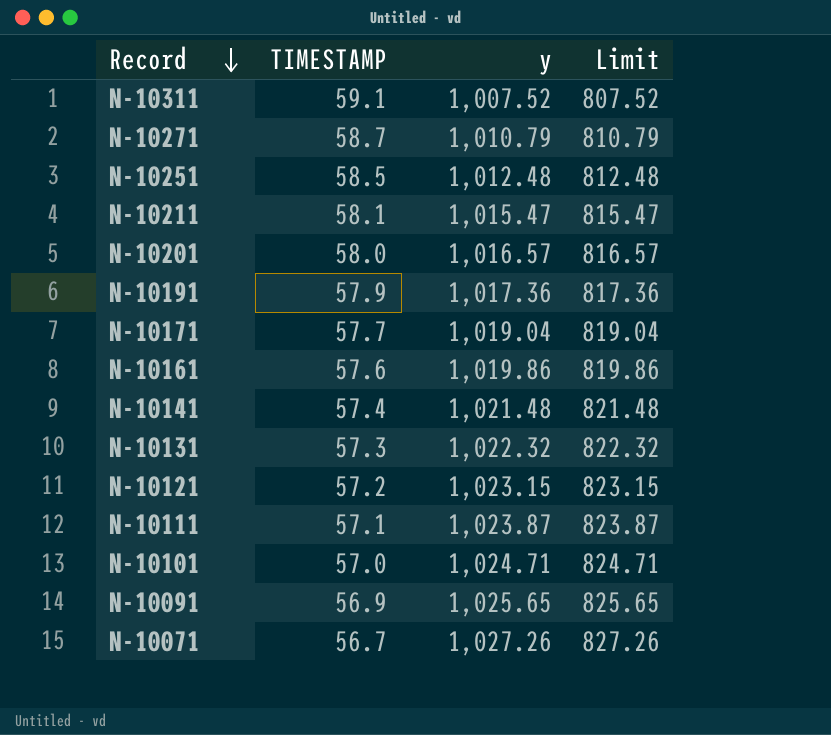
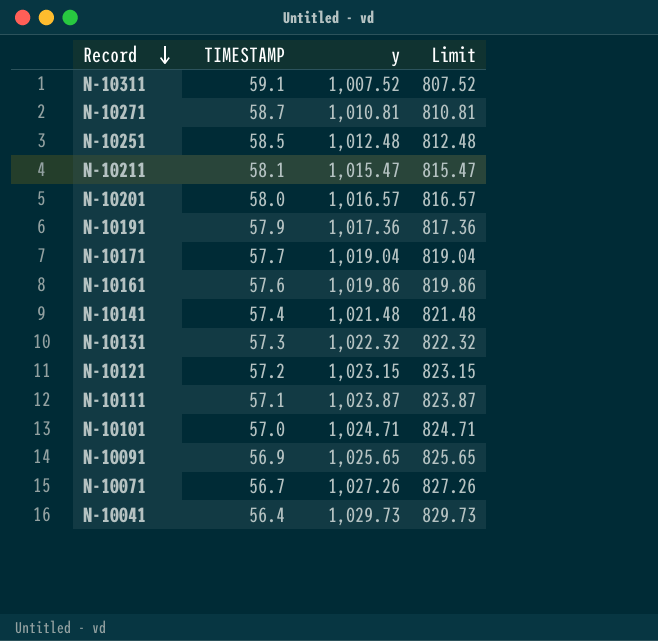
N-10271 | y: 1,010.79 -> 1,010.81
N-10271 | Limit: 810.79 -> 810.81
row N-10041: none -> 56.4 | 1,029.73 | 829.73

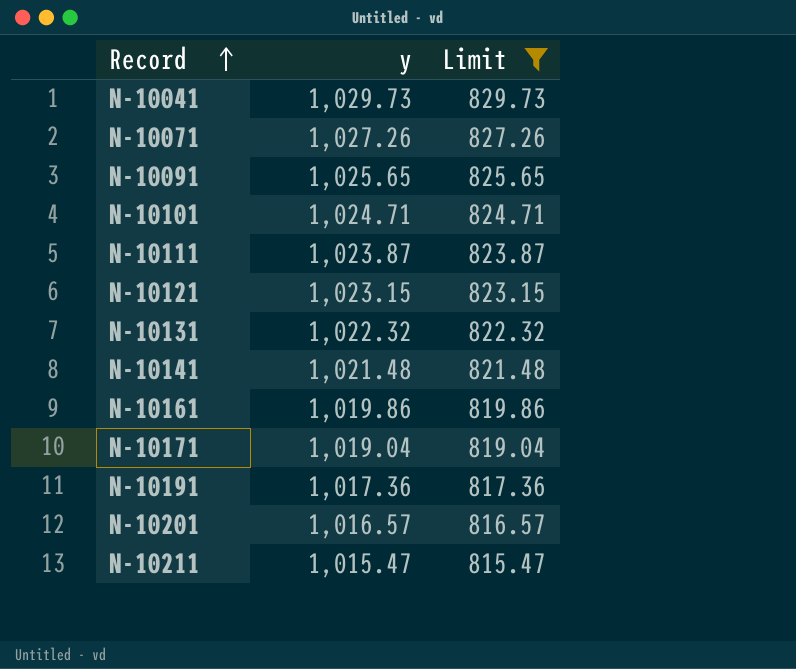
filter: none -> Limit >= 815.47
row order: Record descending -> Record ascending
column TIMESTAMP | position: 2 -> none

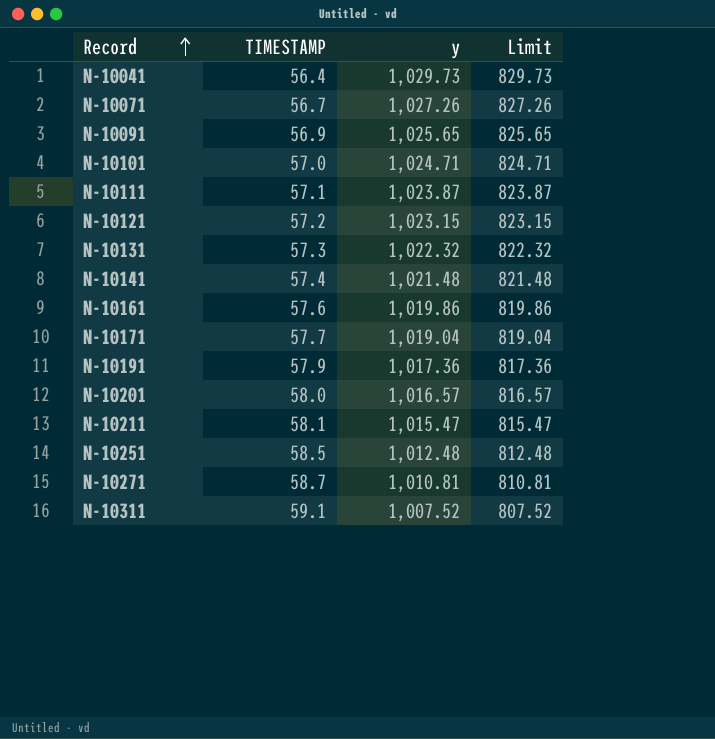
filter: Limit >= 815.47 -> none
column TIMESTAMP | position: none -> 2

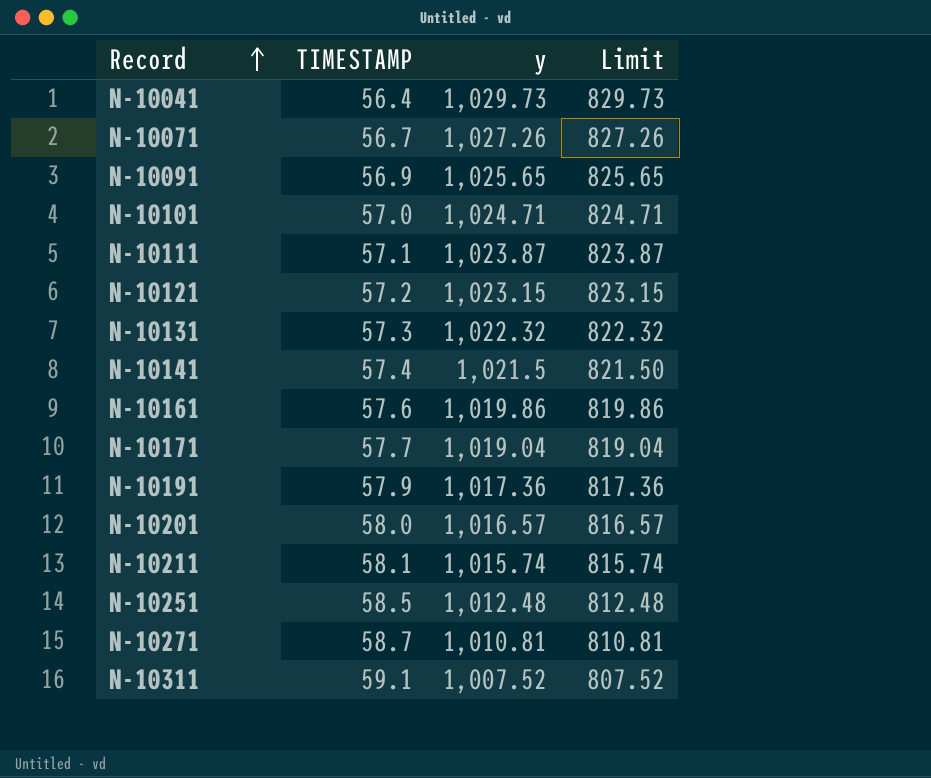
N-10141 | y: 1,021.48 -> 1,021.5
N-10141 | Limit: 821.48 -> 821.50
N-10211 | y: 1,015.47 -> 1,015.74
N-10211 | Limit: 815.47 -> 815.74

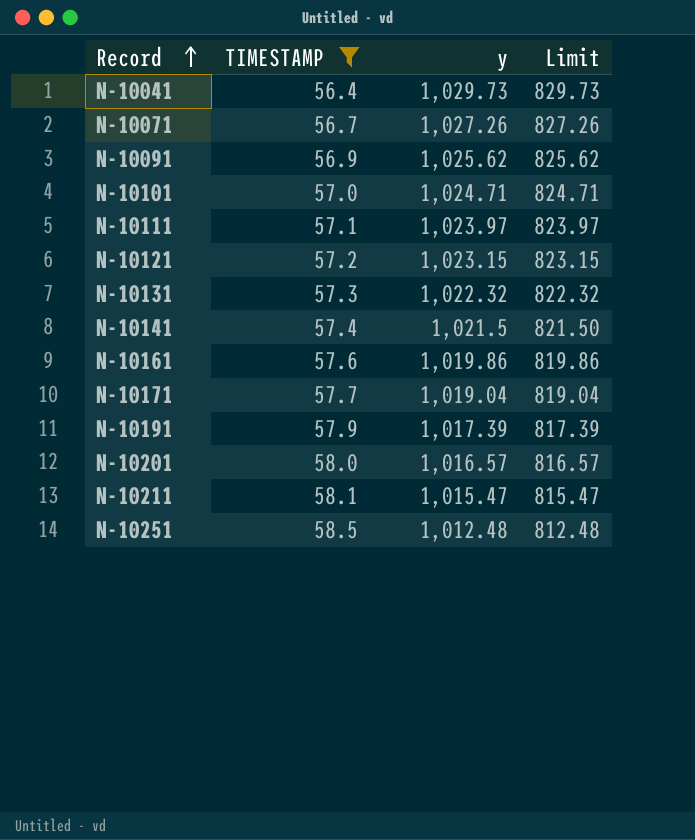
filter: none -> TIMESTAMP <= 58.5
N-10091 | y: 1,025.65 -> 1,025.62
N-10091 | Limit: 825.65 -> 825.62
N-10111 | y: 1,023.87 -> 1,023.97
N-10111 | Limit: 823.87 -> 823.97
N-10191 | y: 1,017.36 -> 1,017.39
N-10191 | Limit: 817.36 -> 817.39
N-10211 | y: 1,015.74 -> 1,015.47
N-10211 | Limit: 815.74 -> 815.47

